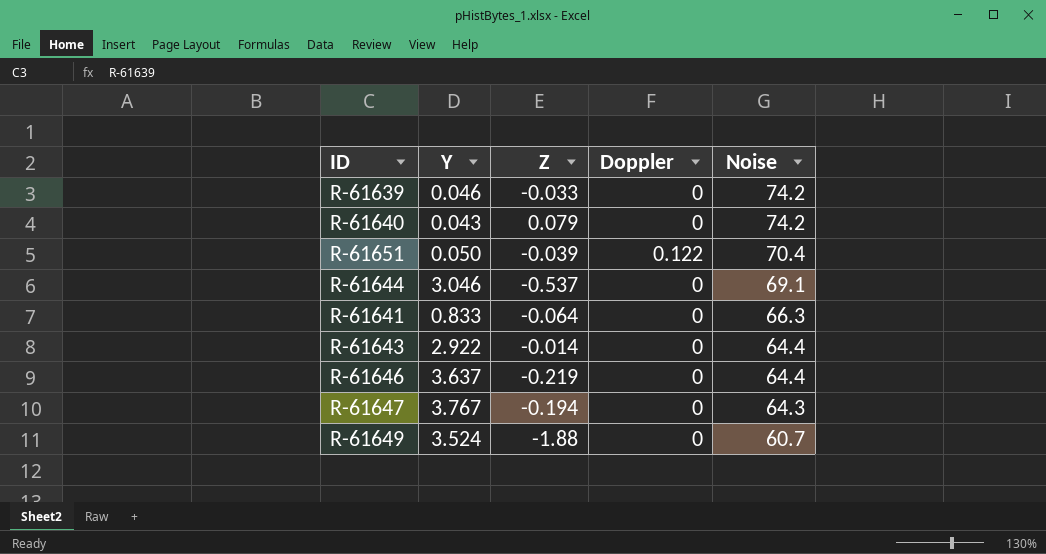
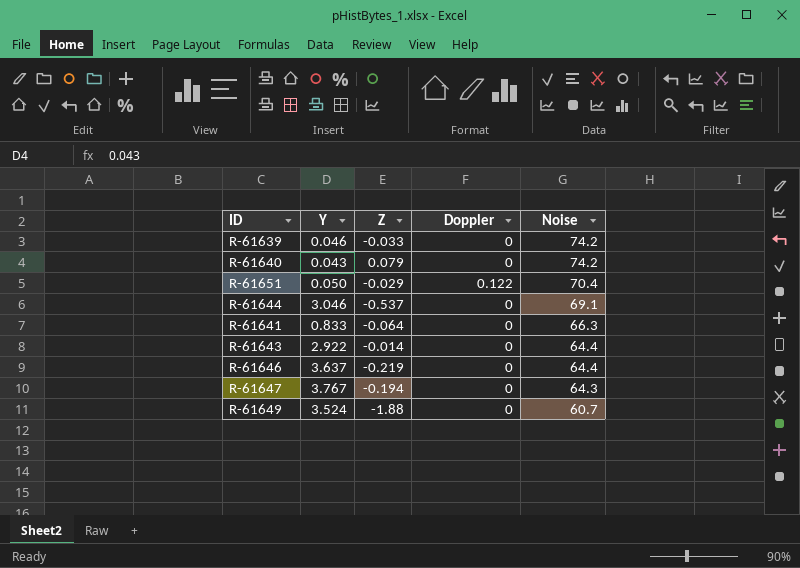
R-61651 | Z: -0.039 -> -0.029

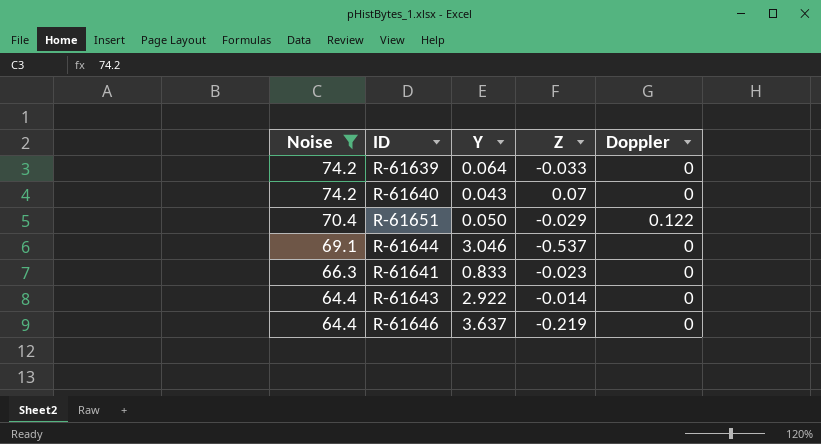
filter: none -> Noise >= 64.4
column Noise | position: 5 -> 1
R-61639 | Y: 0.046 -> 0.064
R-61640 | Z: 0.079 -> 0.07
R-61641 | Z: -0.064 -> -0.023

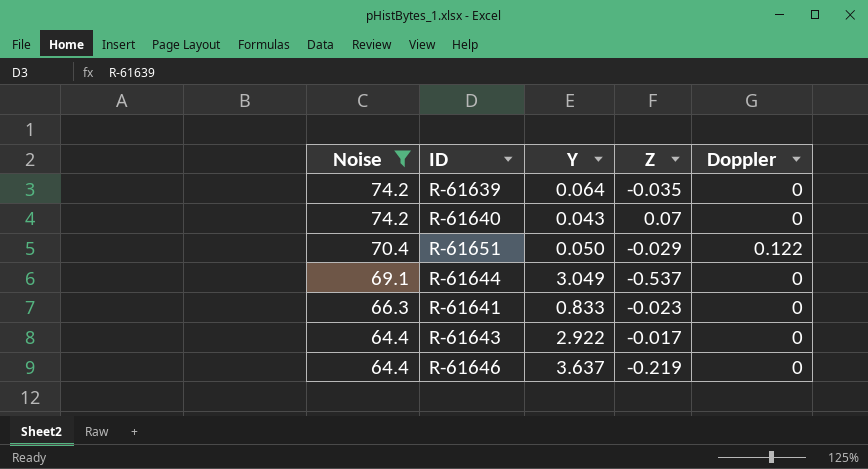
R-61639 | Z: -0.033 -> -0.035
R-61644 | Y: 3.046 -> 3.049
R-61643 | Z: -0.014 -> -0.017

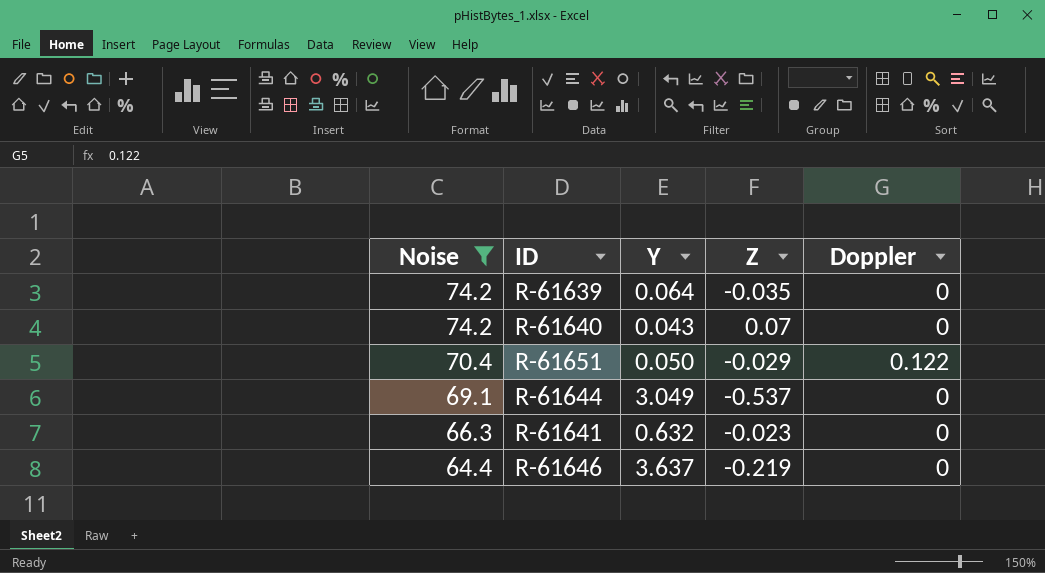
row R-61643: 64.4 | 2.922 | -0.017 | 0 -> none
R-61641 | Y: 0.833 -> 0.632

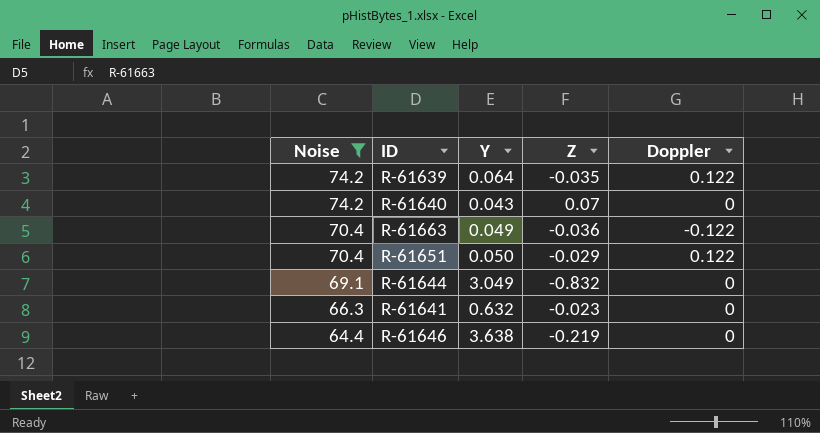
R-61639 | Doppler: 0 -> 0.122
row R-61663: none -> 70.4 | 0.049 | -0.036 | -0.122
R-61644 | Z: -0.537 -> -0.832
R-61646 | Y: 3.637 -> 3.638

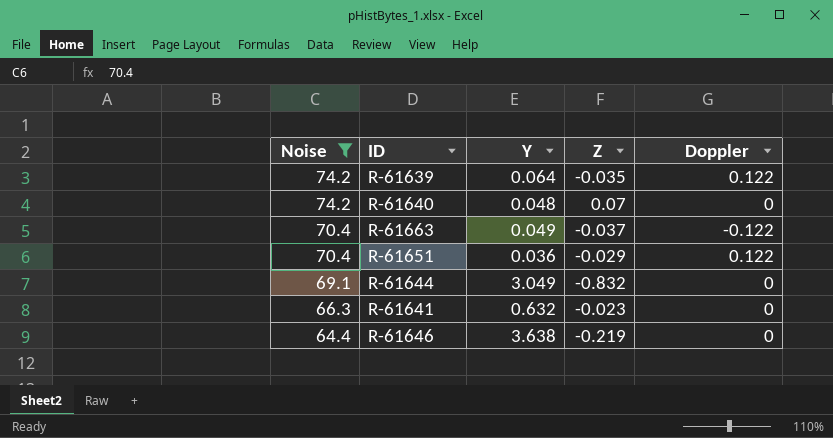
R-61640 | Y: 0.043 -> 0.048
R-61663 | Z: -0.036 -> -0.037
R-61651 | Y: 0.050 -> 0.036

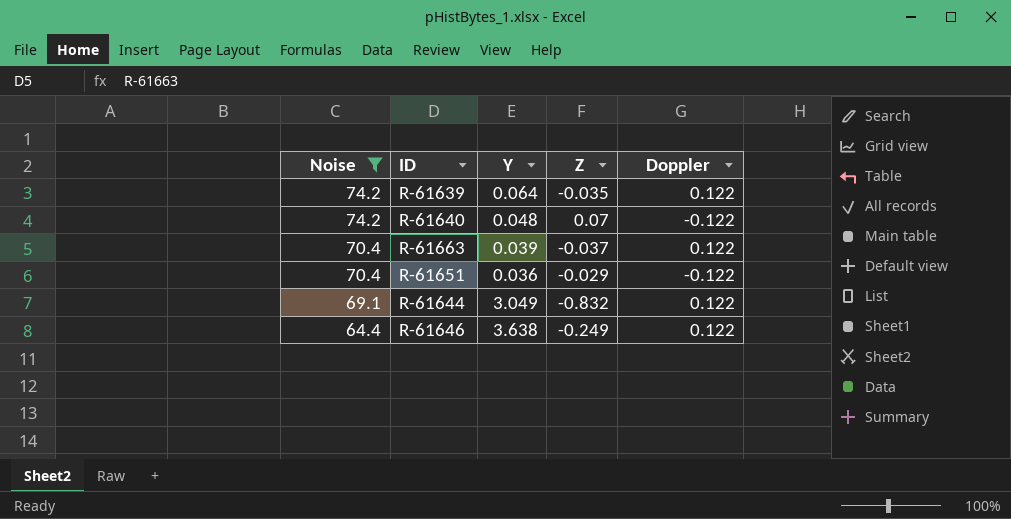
row R-61641: 66.3 | 0.632 | -0.023 | 0 -> none
R-61640 | Doppler: 0 -> -0.122
R-61663 | Y: 0.049 -> 0.039
R-61663 | Doppler: -0.122 -> 0.122
R-61651 | Doppler: 0.122 -> -0.122
R-61644 | Doppler: 0 -> 0.122
R-61646 | Z: -0.219 -> -0.249
R-61646 | Doppler: 0 -> 0.122

